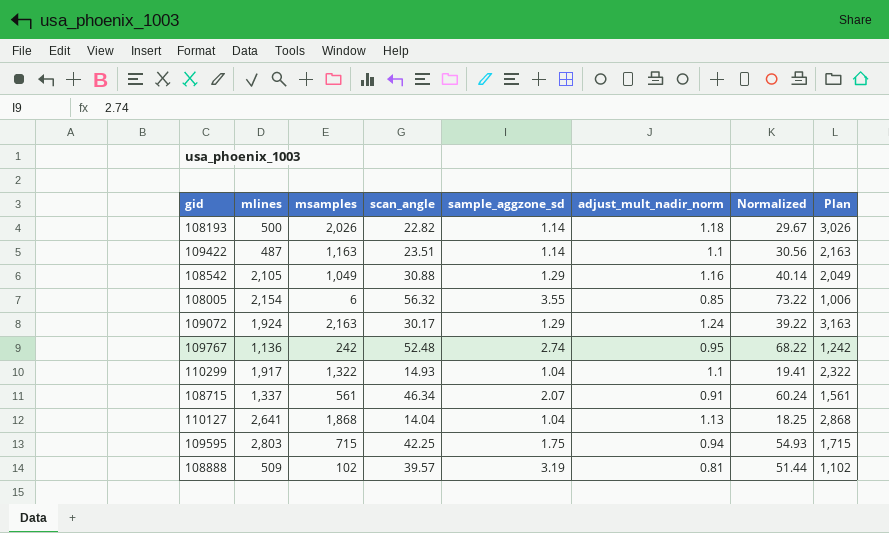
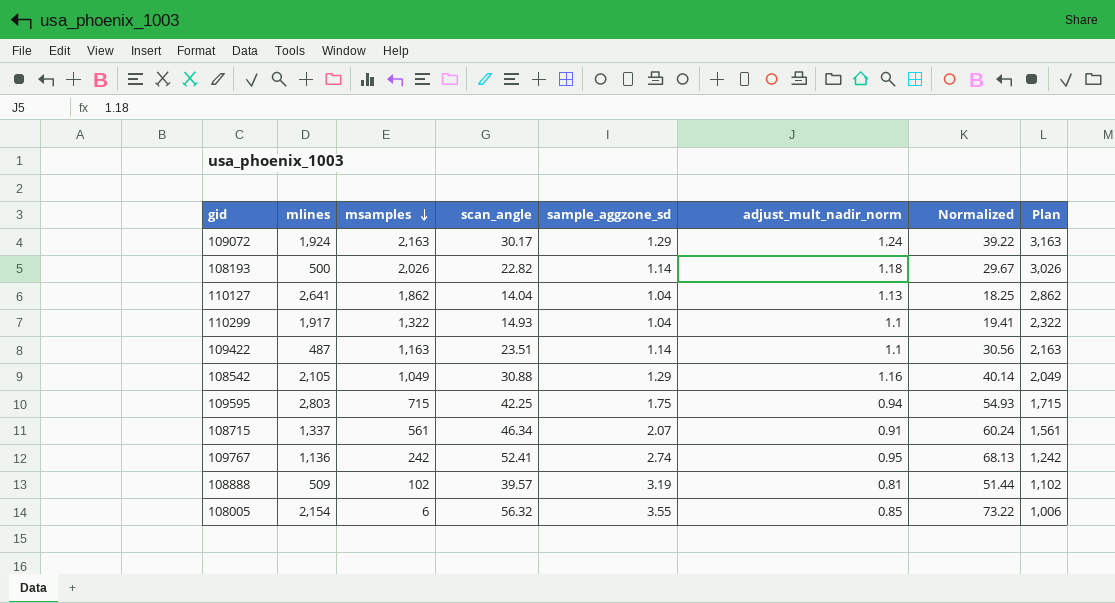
row order: none -> msamples descending
110127 | msamples: 1,868 -> 1,862
110127 | Plan: 2,868 -> 2,862
109767 | scan_angle: 52.48 -> 52.41
109767 | Normalized: 68.22 -> 68.13

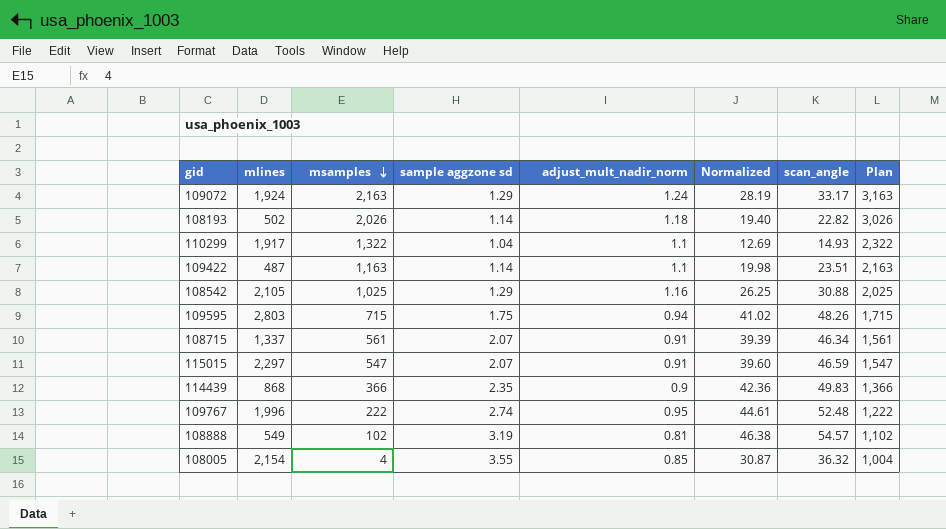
column name: sample_aggzone_sd -> sample aggzone sd
column Normalized | formula: [scan_angle] * 1.3 -> [scan_angle] * 0.85
column scan_angle | position: 4 -> 7
row 110127: 2,641 | 1,862 | 14.04 | 1.04 | 1.13 | 18.25 | 2,862 -> none
109072 | scan_angle: 30.17 -> 33.17
108193 | mlines: 500 -> 502
108542 | msamples: 1,049 -> 1,025
108542 | Plan: 2,049 -> 2,025
109595 | scan_angle: 42.25 -> 48.26
row 115015: none -> 2,297 | 547 | 2.07 | 0.91 | 39.60 | 46.59 | 1,547
row 114439: none -> 868 | 366 | 2.35 | 0.9 | 42.36 | 49.83 | 1,366
109767 | mlines: 1,136 -> 1,996
109767 | msamples: 242 -> 222
109767 | scan_angle: 52.41 -> 52.48
109767 | Plan: 1,242 -> 1,222
108888 | mlines: 509 -> 549
108888 | scan_angle: 39.57 -> 54.57
108005 | msamples: 6 -> 4
108005 | scan_angle: 56.32 -> 36.32
108005 | Plan: 1,006 -> 1,004

